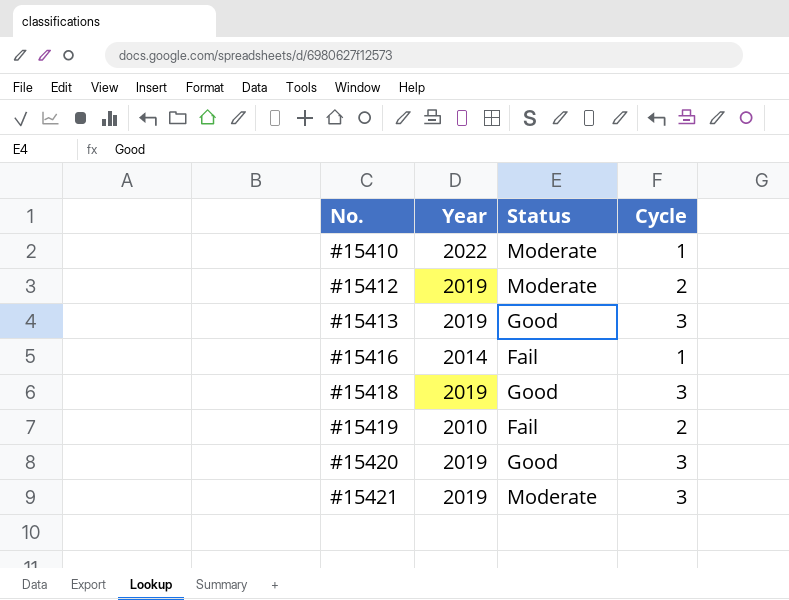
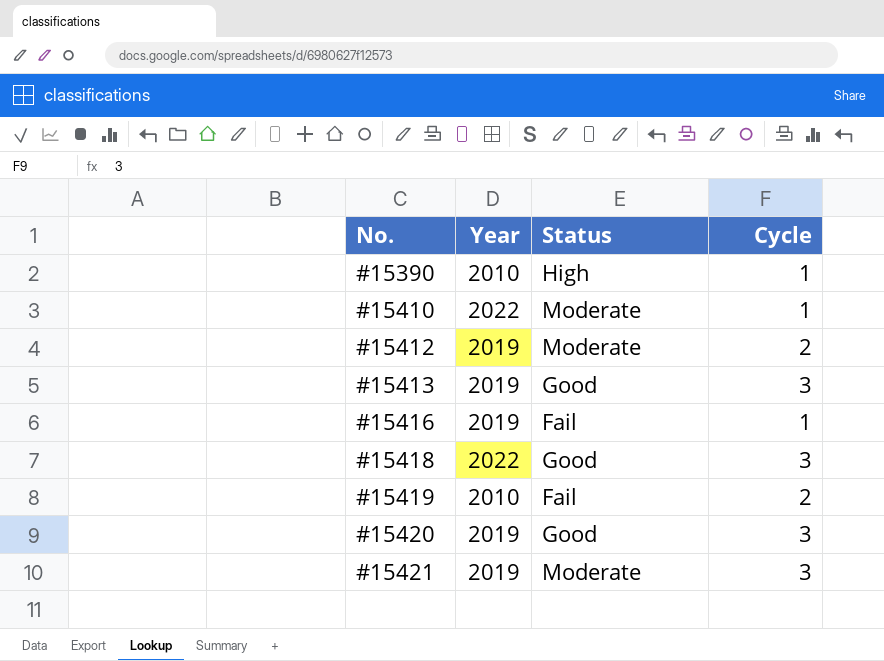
row #15390: none -> 2010 | High | 1
#15416 | Year: 2014 -> 2019
#15418 | Year: 2019 -> 2022

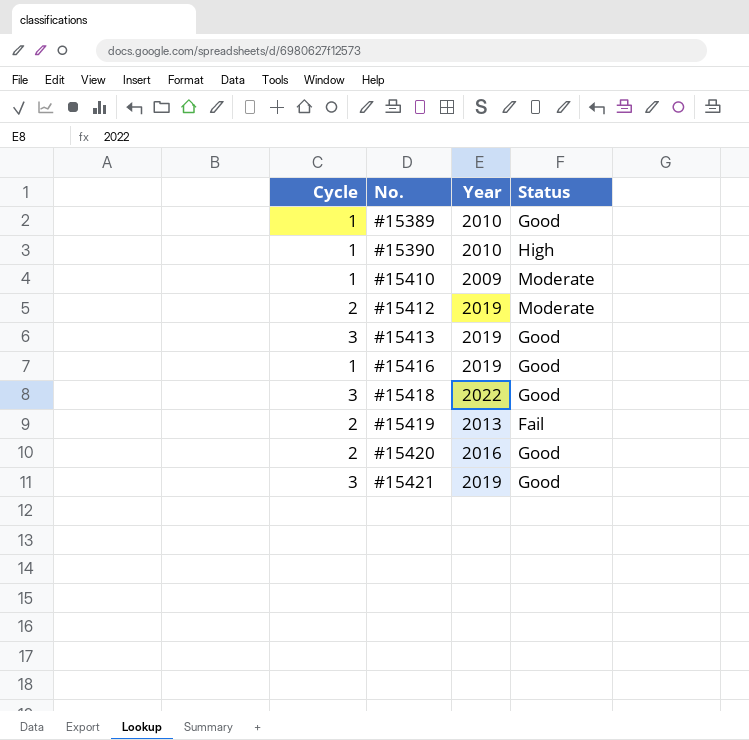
column Cycle | position: 4 -> 1
row #15389: none -> 1 | 2010 | Good
#15410 | Year: 2022 -> 2009
#15416 | Status: Fail -> Good
#15419 | Year: 2010 -> 2013
#15420 | Cycle: 3 -> 2
#15420 | Year: 2019 -> 2016
#15421 | Status: Moderate -> Good

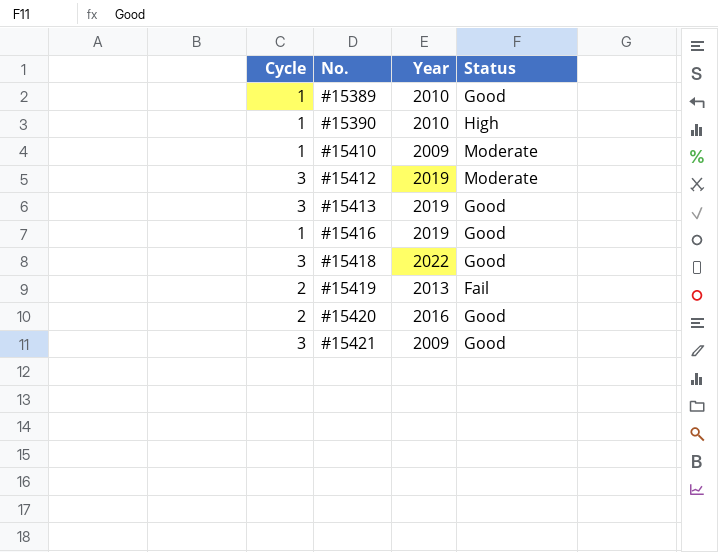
#15412 | Cycle: 2 -> 3
#15421 | Year: 2019 -> 2009

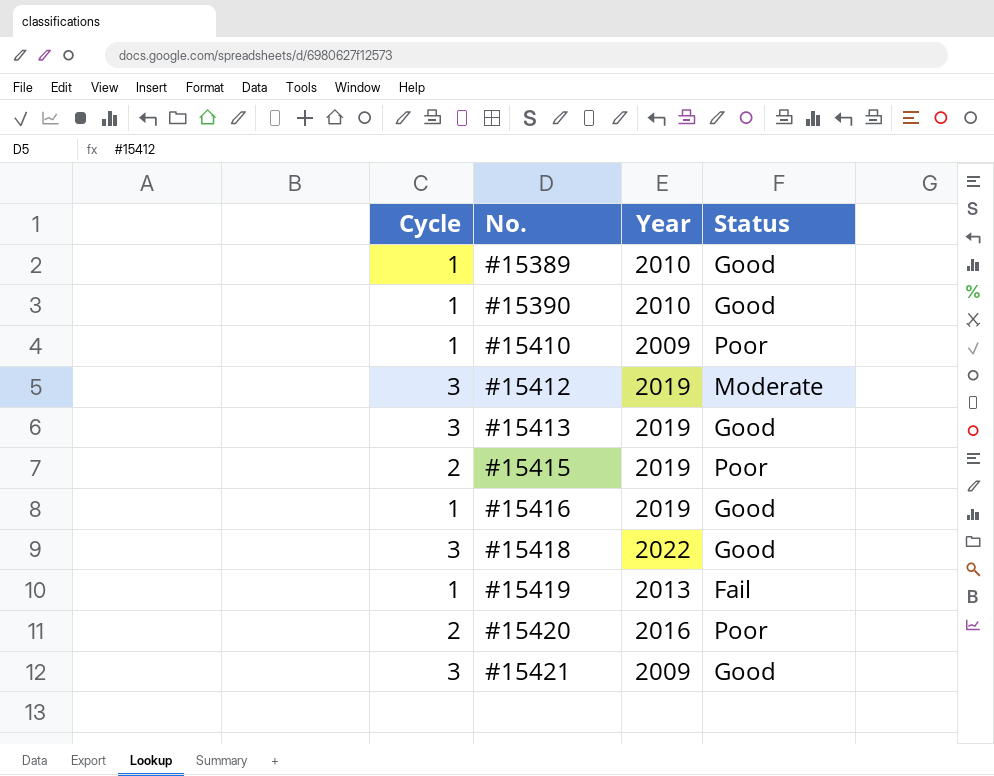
#15390 | Status: High -> Good
#15410 | Status: Moderate -> Poor
row #15415: none -> 2 | 2019 | Poor
#15419 | Cycle: 2 -> 1
#15420 | Status: Good -> Poor

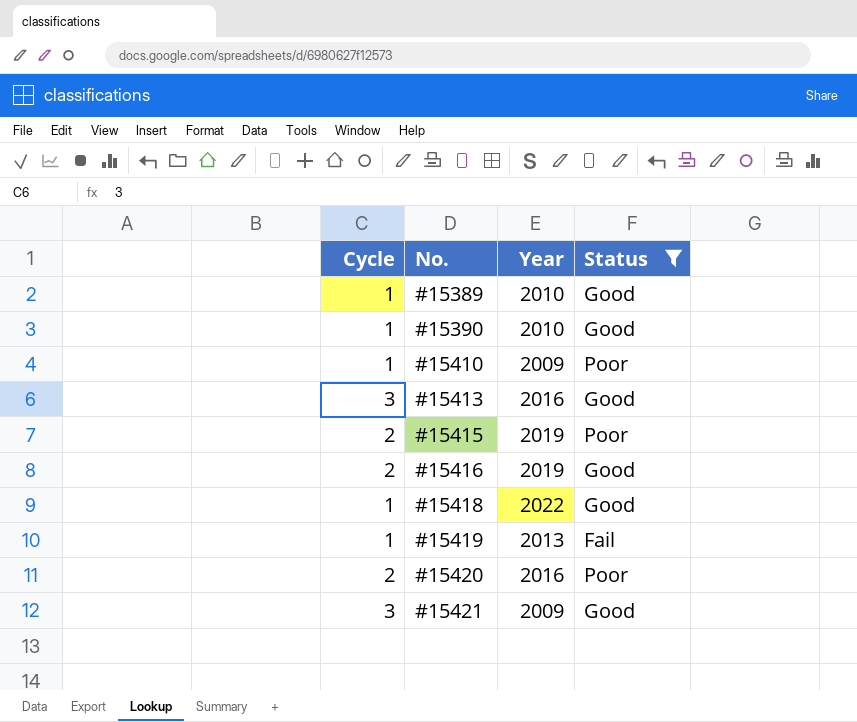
filter: none -> Status != Moderate
#15413 | Year: 2019 -> 2016
#15416 | Cycle: 1 -> 2
#15418 | Cycle: 3 -> 1

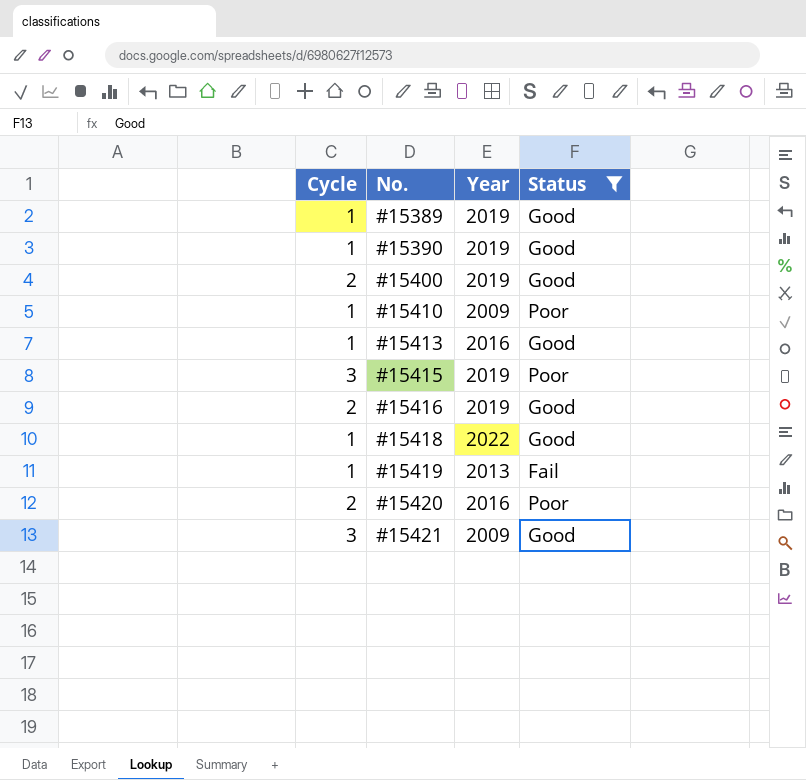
#15389 | Year: 2010 -> 2019
#15390 | Year: 2010 -> 2019
row #15400: none -> 2 | 2019 | Good
#15413 | Cycle: 3 -> 1
#15415 | Cycle: 2 -> 3

